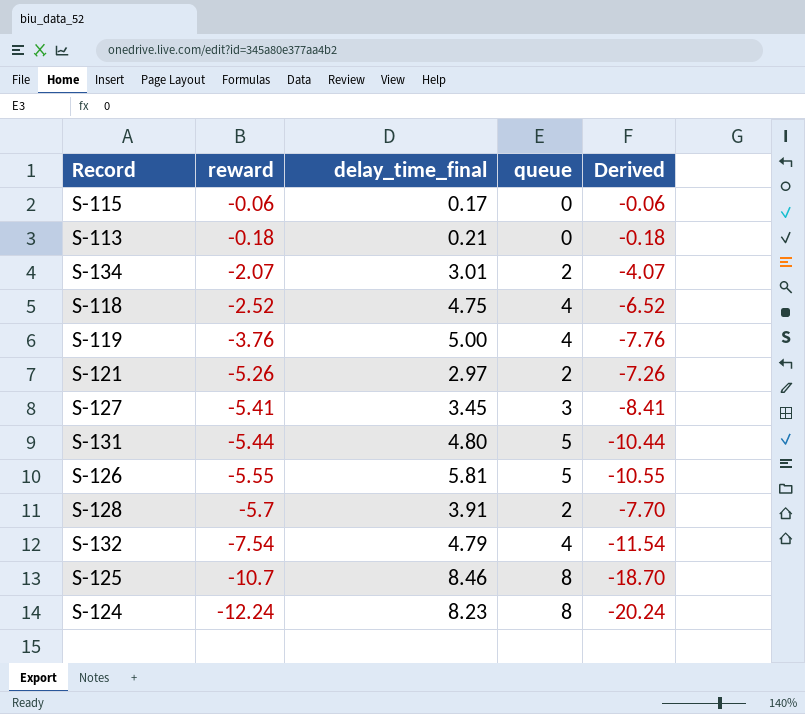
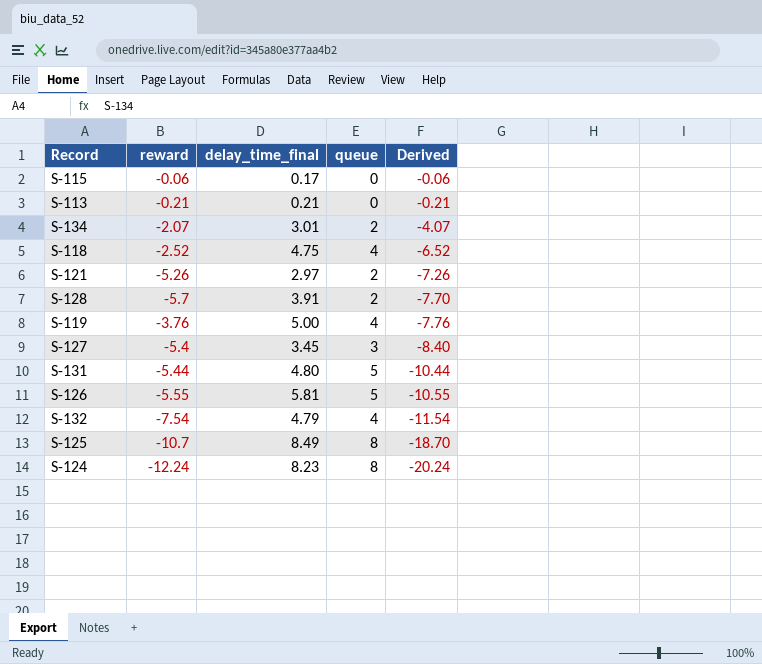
row order: reward descending -> Derived descending
S-113 | reward: -0.18 -> -0.21
S-113 | Derived: -0.18 -> -0.21
S-127 | reward: -5.41 -> -5.4
S-127 | Derived: -8.41 -> -8.40
S-125 | delay_time_final: 8.46 -> 8.49

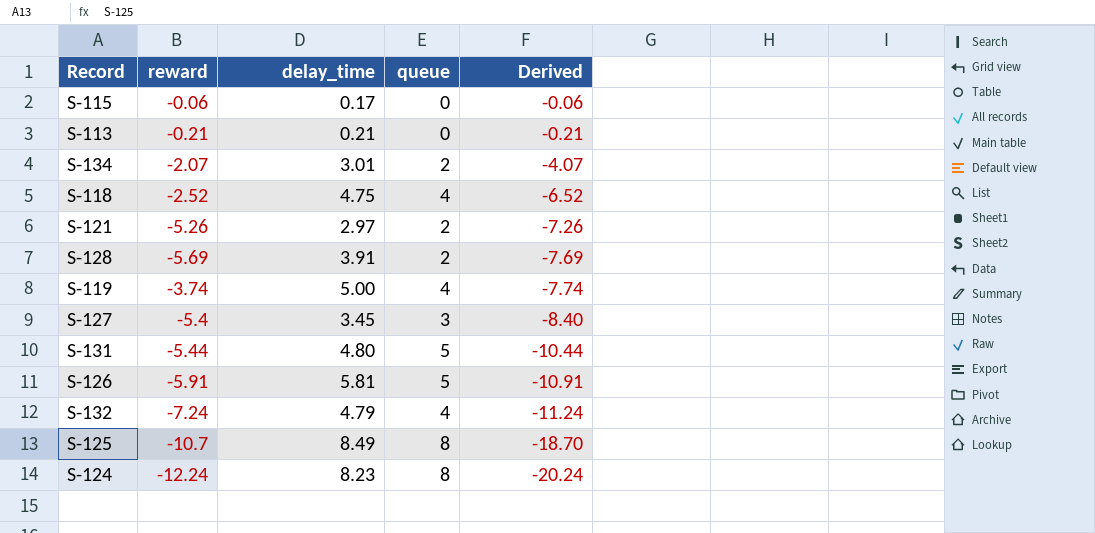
column name: delay_time_final -> delay_time
S-128 | reward: -5.7 -> -5.69
S-128 | Derived: -7.70 -> -7.69
S-119 | reward: -3.76 -> -3.74
S-119 | Derived: -7.76 -> -7.74
S-126 | reward: -5.55 -> -5.91
S-126 | Derived: -10.55 -> -10.91
S-132 | reward: -7.54 -> -7.24
S-132 | Derived: -11.54 -> -11.24

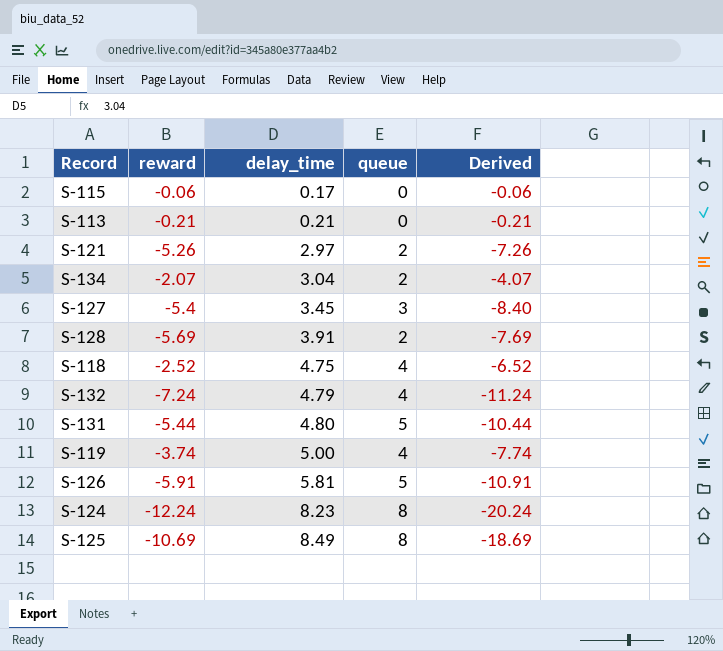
row order: Derived descending -> delay_time ascending
S-134 | delay_time: 3.01 -> 3.04
S-125 | reward: -10.7 -> -10.69
S-125 | Derived: -18.70 -> -18.69

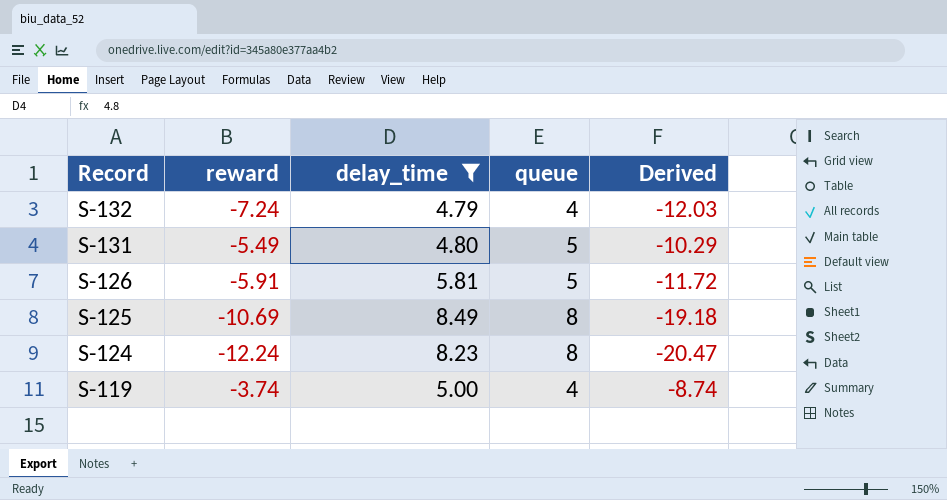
filter: none -> delay_time >= 4.79
row order: delay_time ascending -> Record descending
column Derived | formula: [reward] - [queue] -> [reward] - [delay_time]
S-131 | reward: -5.44 -> -5.49

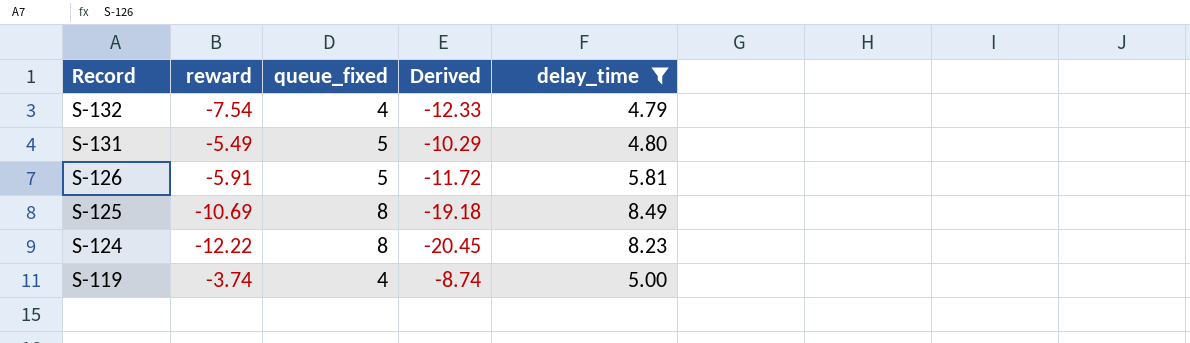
column name: queue -> queue_fixed
column delay_time | position: 3 -> 5
S-132 | reward: -7.24 -> -7.54
S-132 | Derived: -12.03 -> -12.33
S-124 | reward: -12.24 -> -12.22
S-124 | Derived: -20.47 -> -20.45

